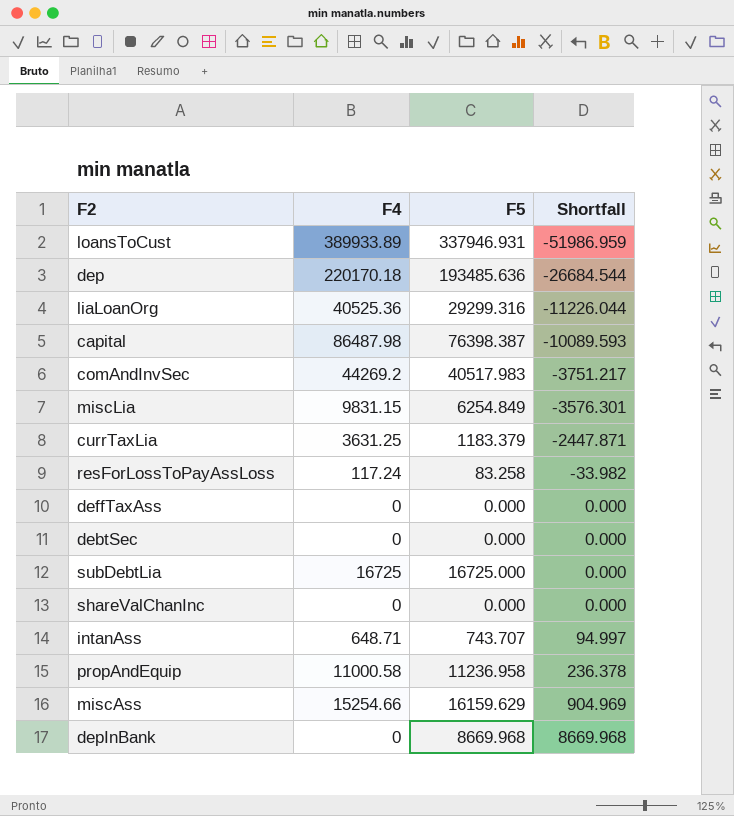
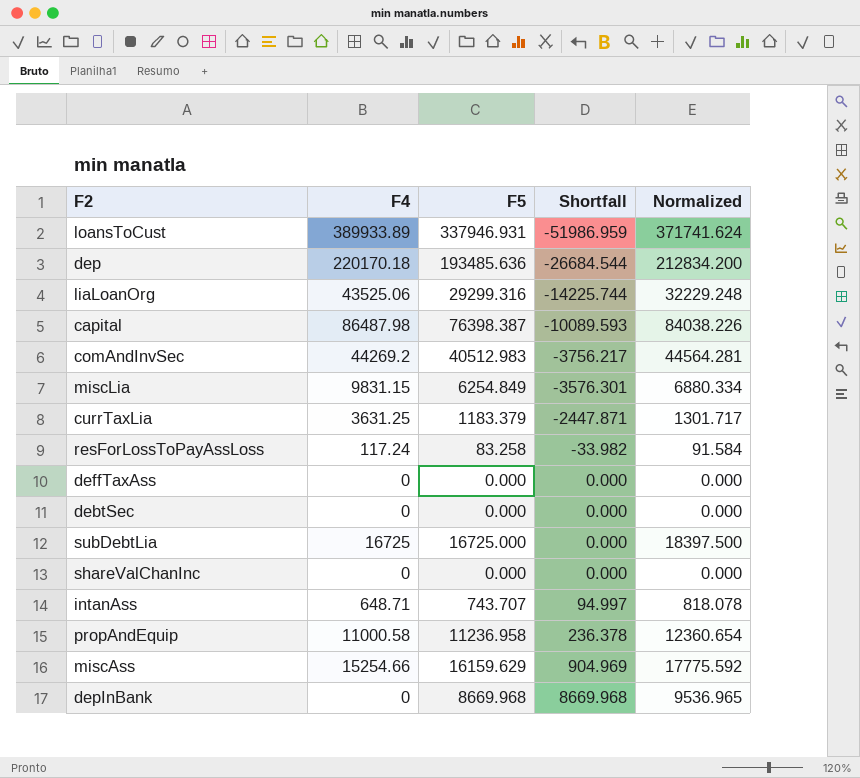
column Normalized | formula: none -> [F5] * 1.1
liaLoanOrg | F4: 40525.36 -> 43525.06
liaLoanOrg | Shortfall: -11226.044 -> -14225.744
comAndInvSec | F5: 40517.983 -> 40512.983
comAndInvSec | Shortfall: -3751.217 -> -3756.217

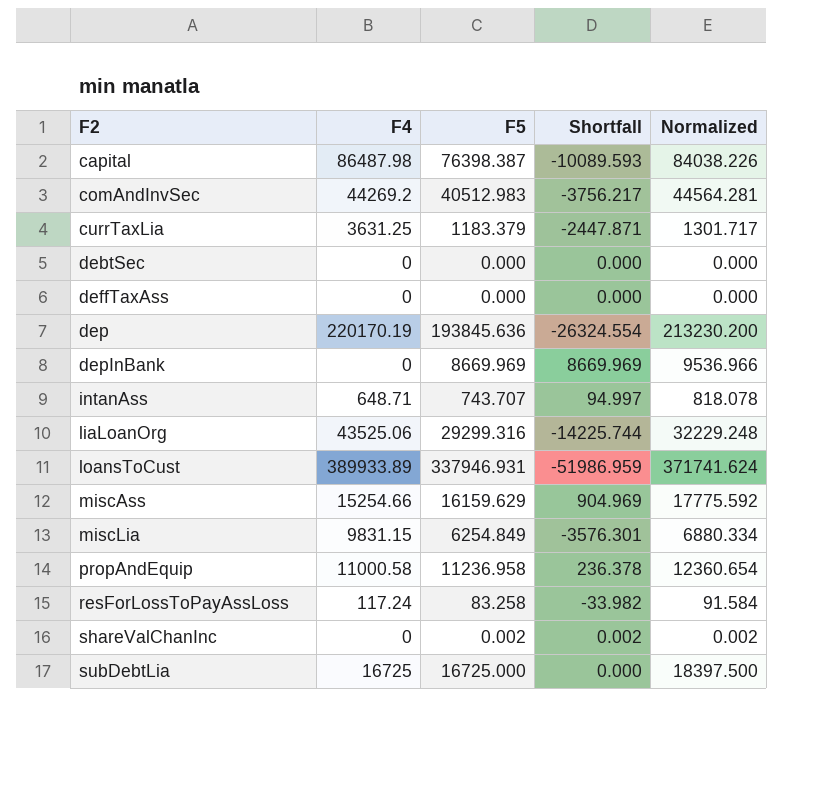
row order: Shortfall ascending -> F2 ascending
dep | F4: 220170.18 -> 220170.19
dep | F5: 193485.636 -> 193845.636
dep | Shortfall: -26684.544 -> -26324.554
dep | Normalized: 212834.200 -> 213230.200
depInBank | F5: 8669.968 -> 8669.969
depInBank | Shortfall: 8669.968 -> 8669.969
depInBank | Normalized: 9536.965 -> 9536.966
shareValChanInc | F5: 0.000 -> 0.002
shareValChanInc | Shortfall: 0.000 -> 0.002
shareValChanInc | Normalized: 0.000 -> 0.002

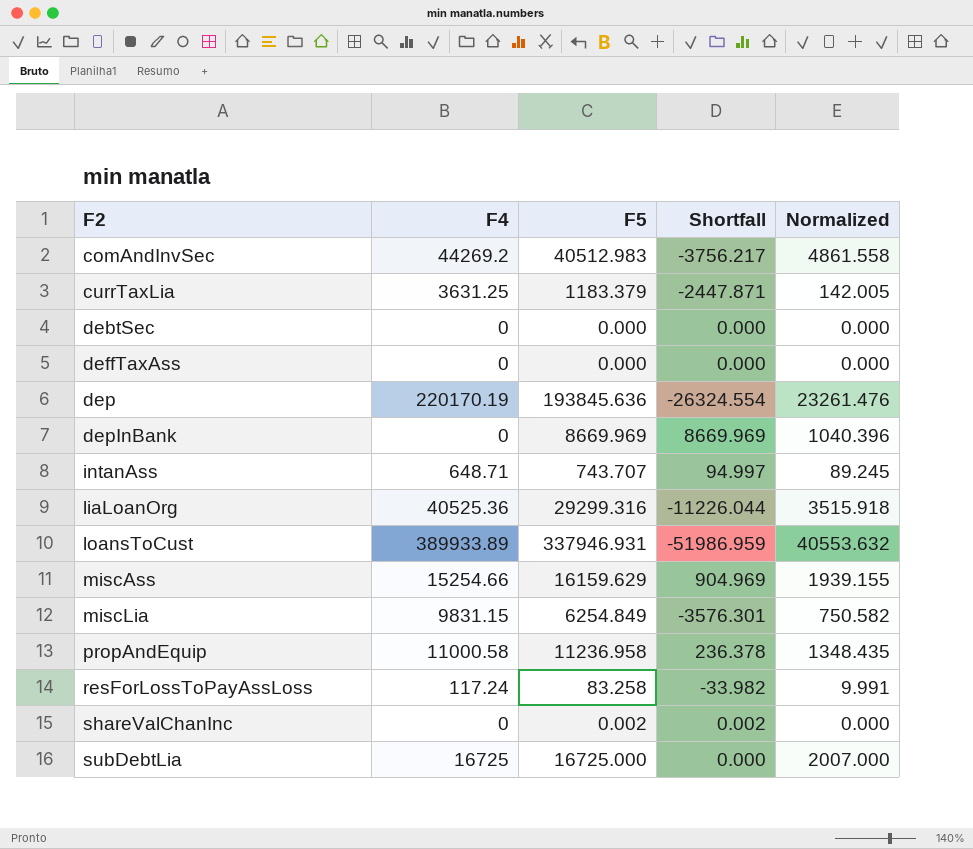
column Normalized | formula: [F5] * 1.1 -> [F5] * 0.12
row capital: 86487.98 | 76398.387 | -10089.593 | 84038.226 -> none
liaLoanOrg | F4: 43525.06 -> 40525.36
liaLoanOrg | Shortfall: -14225.744 -> -11226.044

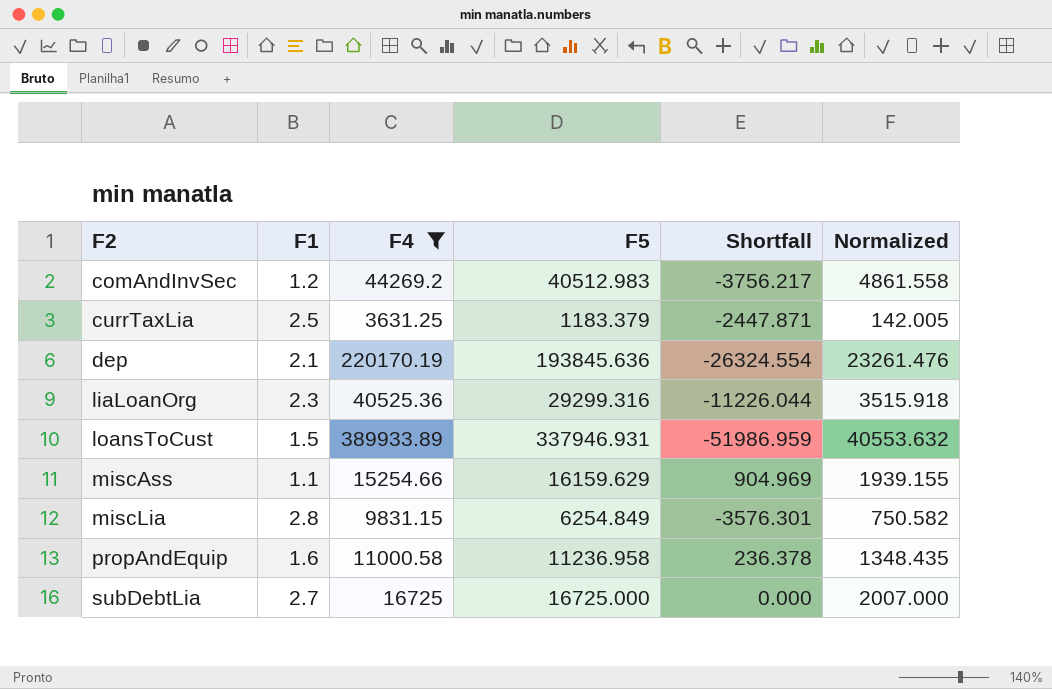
filter: none -> F4 >= 3631.25
column F1 | position: none -> 2

